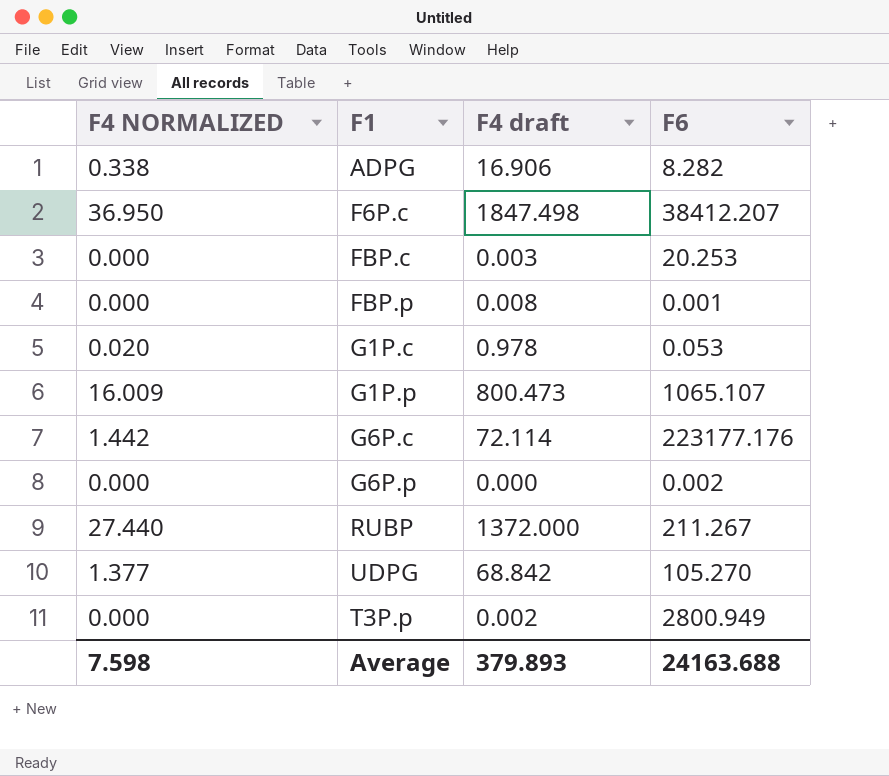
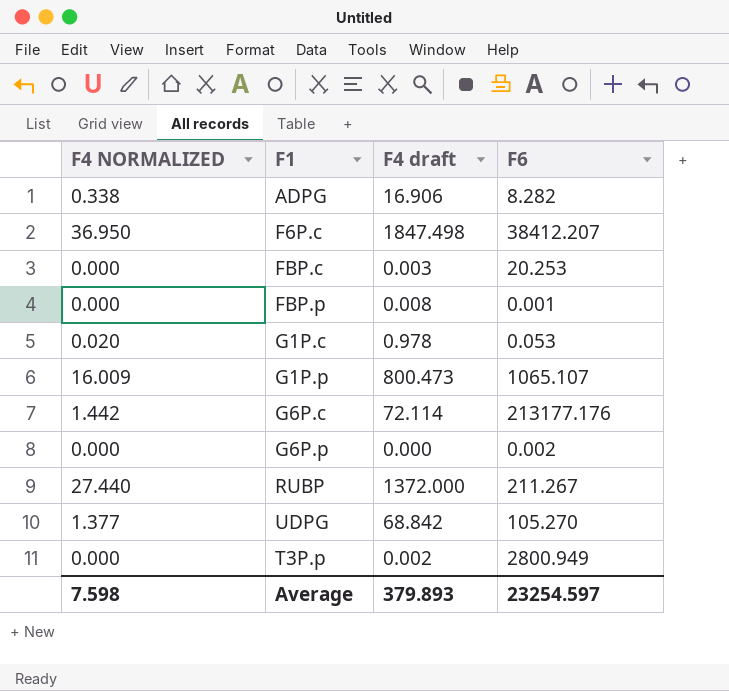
G6P.c | F6: 223177.176 -> 213177.176
Average | F6: 24163.688 -> 23254.597

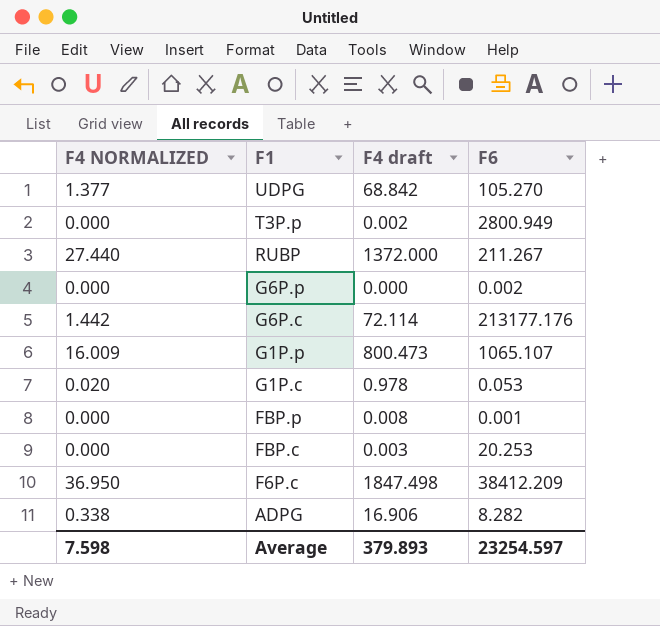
row order: none -> F1 descending
F6P.c | F6: 38412.207 -> 38412.209

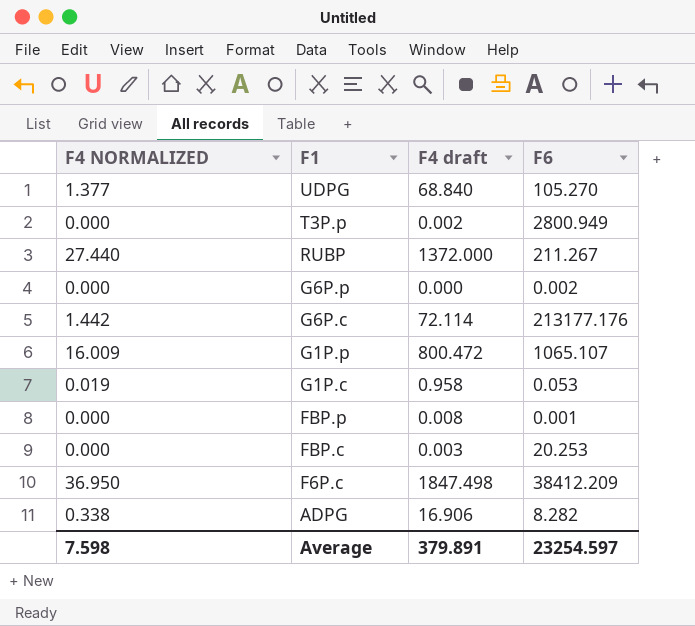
UDPG | F4 draft: 68.842 -> 68.840
G1P.p | F4 draft: 800.473 -> 800.472
G1P.c | F4 NORMALIZED: 0.020 -> 0.019
G1P.c | F4 draft: 0.978 -> 0.958
Average | F4 draft: 379.893 -> 379.891

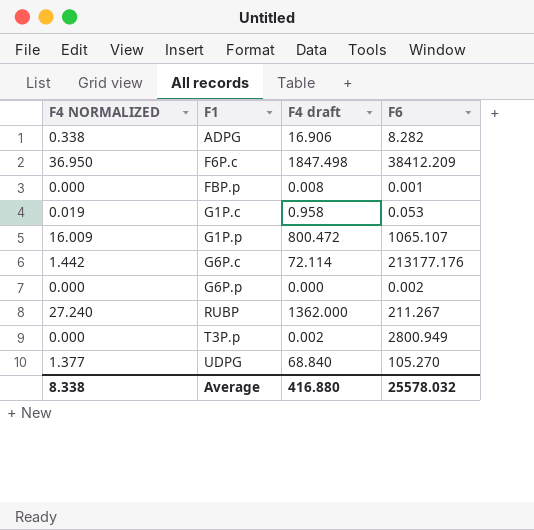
row order: F1 descending -> F1 ascending
row FBP.c: 0.000 | 0.003 | 20.253 -> none
RUBP | F4 NORMALIZED: 27.440 -> 27.240
RUBP | F4 draft: 1372.000 -> 1362.000
Average | F4 NORMALIZED: 7.598 -> 8.338
Average | F4 draft: 379.891 -> 416.880
Average | F6: 23254.597 -> 25578.032

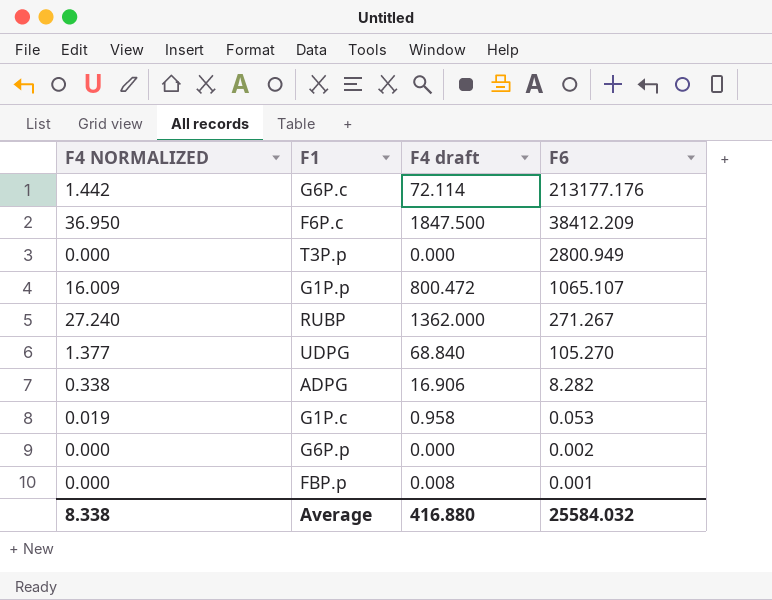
row order: F1 ascending -> F6 descending
F6P.c | F4 draft: 1847.498 -> 1847.500
T3P.p | F4 draft: 0.002 -> 0.000
RUBP | F6: 211.267 -> 271.267
Average | F6: 25578.032 -> 25584.032

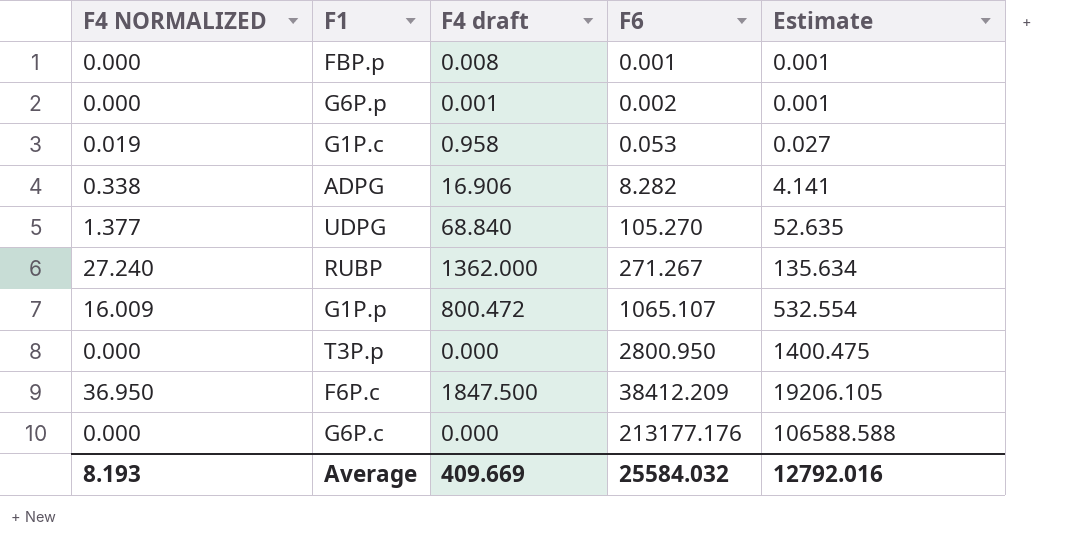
row order: F6 descending -> F6 ascending
column Estimate | formula: none -> [F6] * 0.5
G6P.p | F4 draft: 0.000 -> 0.001
T3P.p | F6: 2800.949 -> 2800.950
G6P.c | F4 NORMALIZED: 1.442 -> 0.000
G6P.c | F4 draft: 72.114 -> 0.000
Average | F4 NORMALIZED: 8.338 -> 8.193
Average | F4 draft: 416.880 -> 409.669

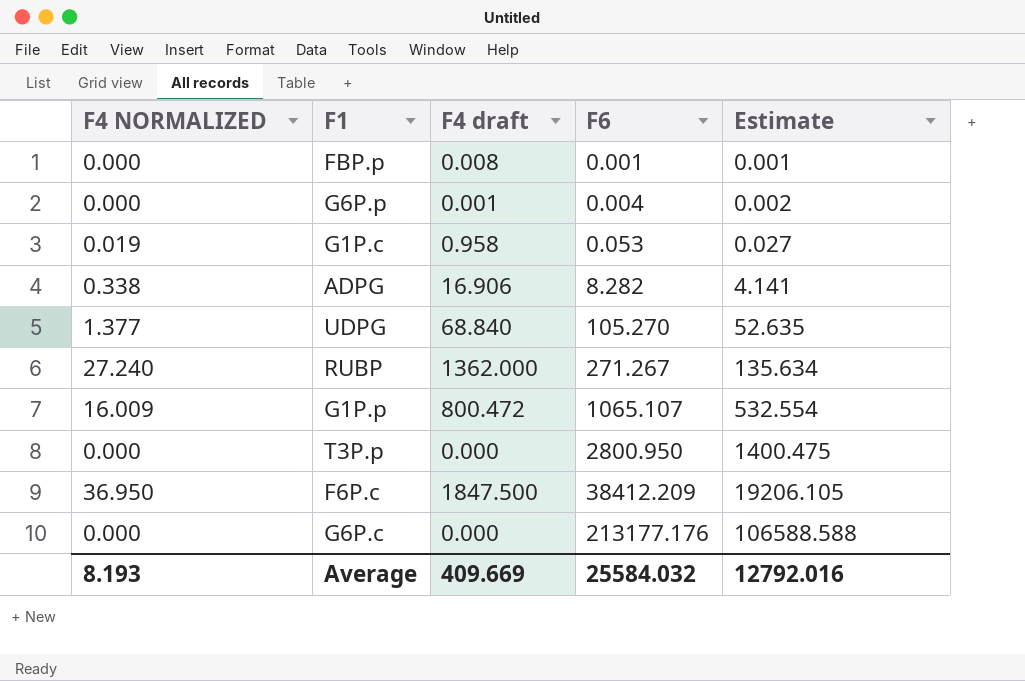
G6P.p | F6: 0.002 -> 0.004
G6P.p | Estimate: 0.001 -> 0.002

